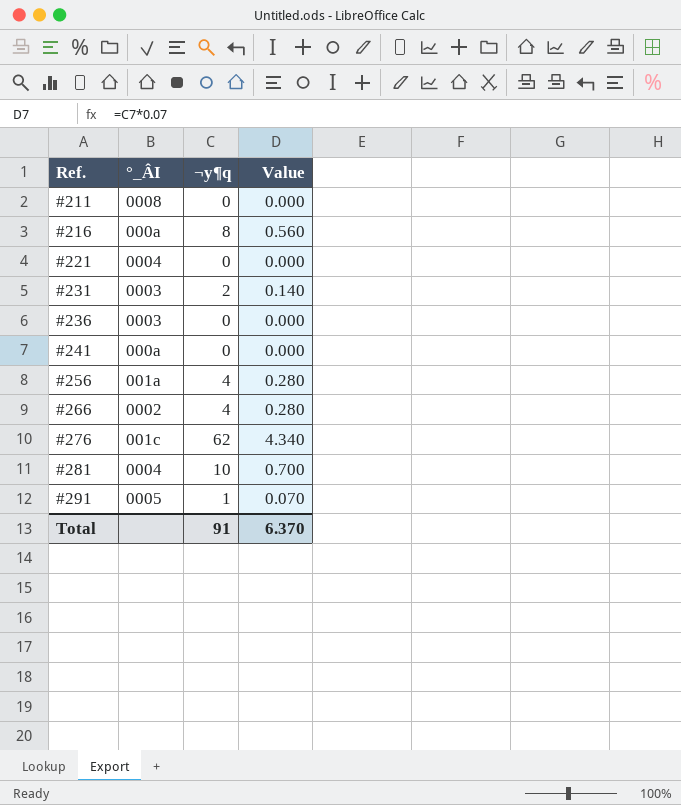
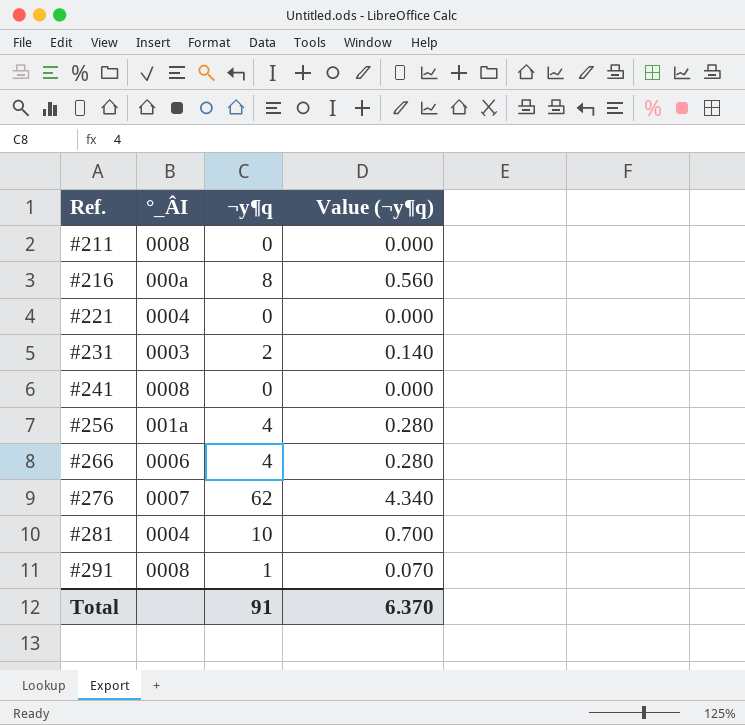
column name: Value -> Value (¬y¶q)
row #236: 0003 | 0 | 0.000 -> none
#241 | °_ÂI: 000a -> 0008
#266 | °_ÂI: 0002 -> 0006
#276 | °_ÂI: 001c -> 0007
#291 | °_ÂI: 0005 -> 0008

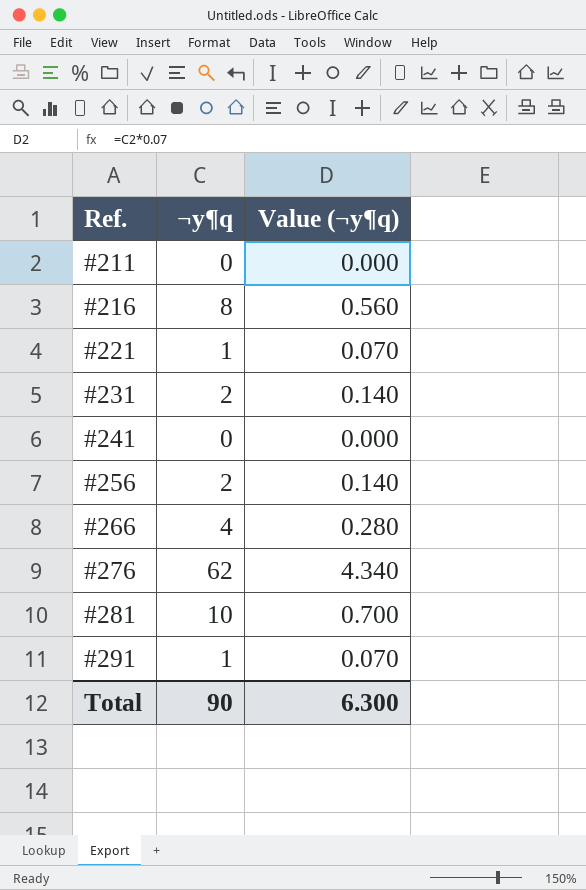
column °_ÂI | position: 2 -> none
#221 | ¬y¶q: 0 -> 1
#221 | Value (¬y¶q): 0.000 -> 0.070
#256 | ¬y¶q: 4 -> 2
#256 | Value (¬y¶q): 0.280 -> 0.140
Total | ¬y¶q: 91 -> 90
Total | Value (¬y¶q): 6.370 -> 6.300

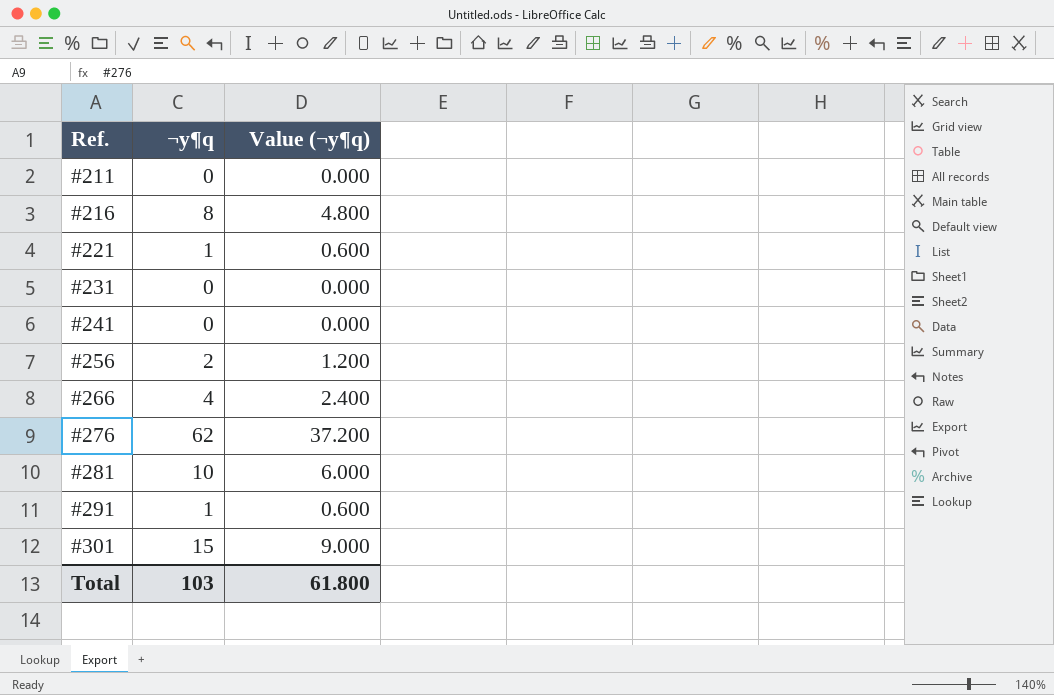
column Value (¬y¶q) | formula: [¬y¶q] * 0.07 -> [¬y¶q] * 0.6
#231 | ¬y¶q: 2 -> 0
row #301: none -> 15 | 9.000
Total | ¬y¶q: 90 -> 103
Total | Value (¬y¶q): 6.300 -> 61.800

